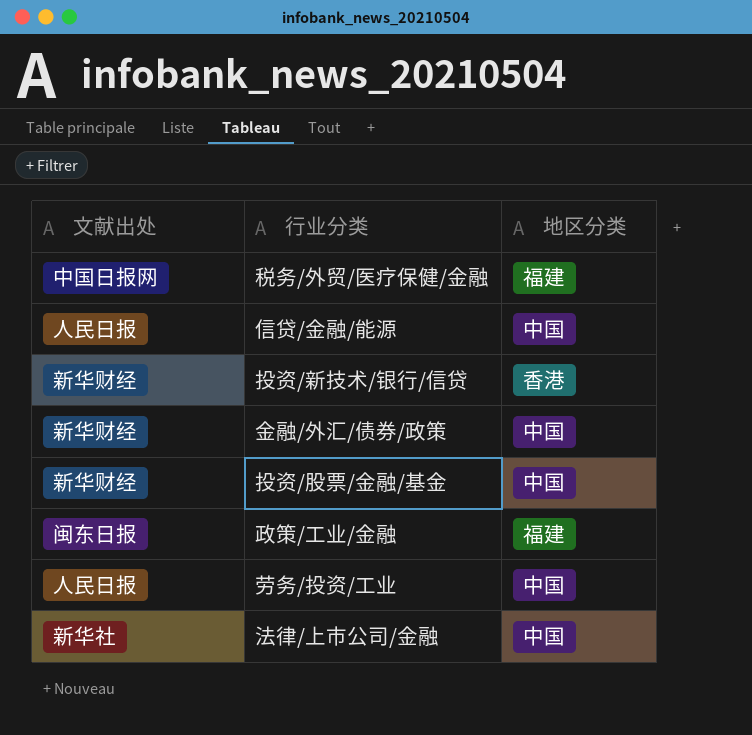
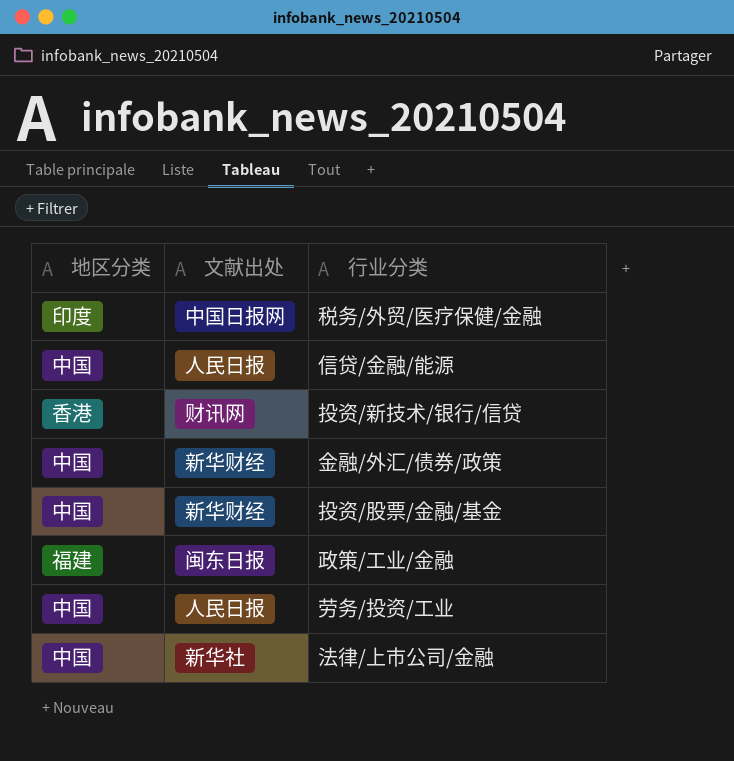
column 地区分类 | position: 3 -> 1
税务/外贸/医疗保健/金融 | 地区分类: 福建 -> 印度
投资/新技术/银行/信贷 | 文献出处: 新华财经 -> 财讯网

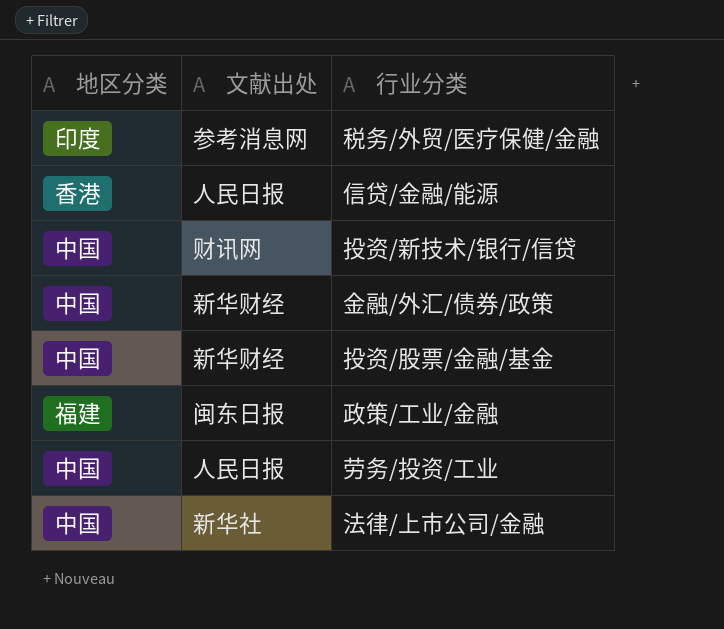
税务/外贸/医疗保健/金融 | 文献出处: 中国日报网 -> 参考消息网
信贷/金融/能源 | 地区分类: 中国 -> 香港
投资/新技术/银行/信贷 | 地区分类: 香港 -> 中国

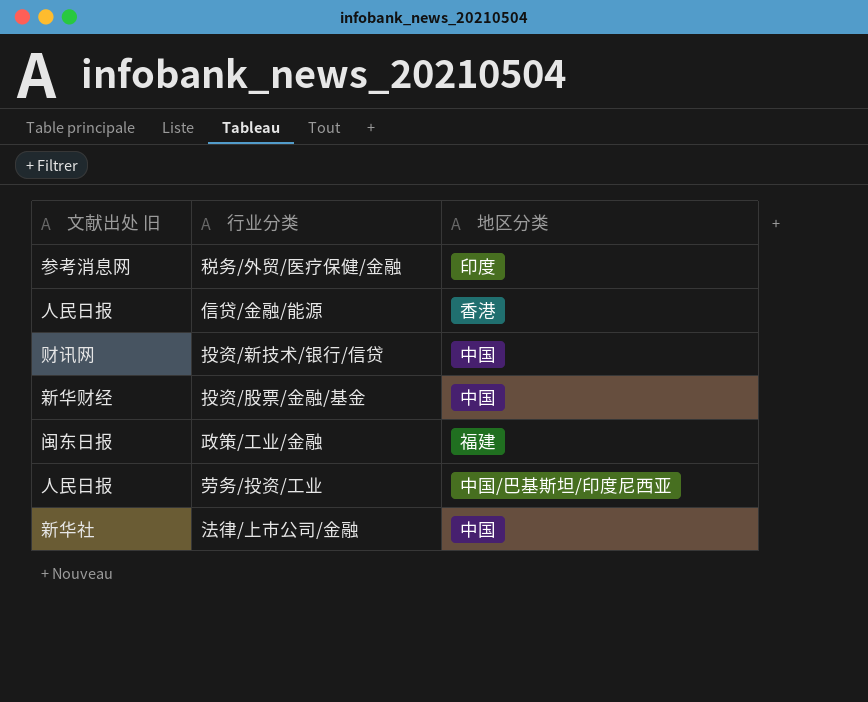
column name: 文献出处 -> 文献出处 旧
column 地区分类 | position: 1 -> 3
row 金融/外汇/债券/政策: 中国 | 新华财经 -> none
劳务/投资/工业 | 地区分类: 中国 -> 中国/巴基斯坦/印度尼西亚

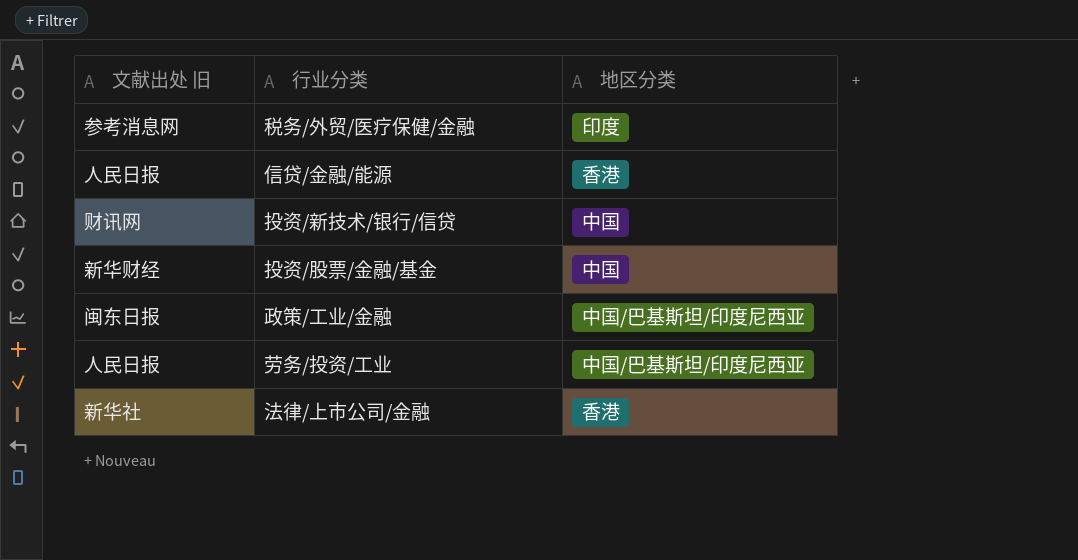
政策/工业/金融 | 地区分类: 福建 -> 中国/巴基斯坦/印度尼西亚
法律/上市公司/金融 | 地区分类: 中国 -> 香港

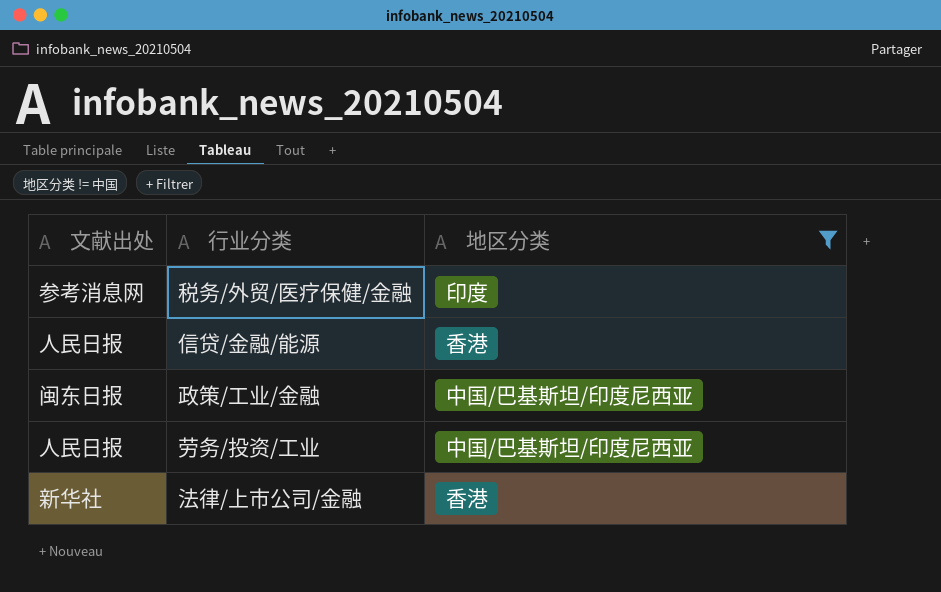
filter: none -> 地区分类 != 中国
column name: 文献出处 旧 -> 文献出处

